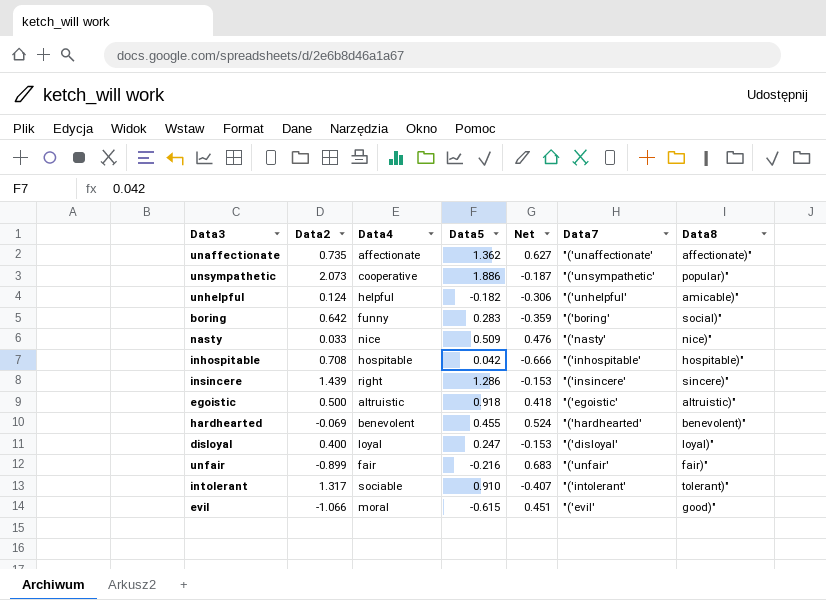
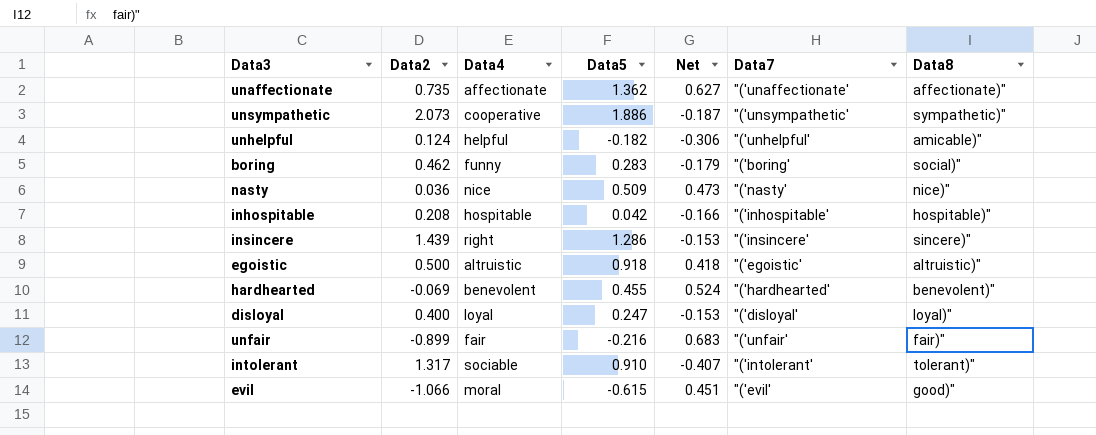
unsympathetic | Data8: popular)" -> sympathetic)"
boring | Data2: 0.642 -> 0.462
boring | Net: -0.359 -> -0.179
nasty | Data2: 0.033 -> 0.036
nasty | Net: 0.476 -> 0.473
inhospitable | Data2: 0.708 -> 0.208
inhospitable | Net: -0.666 -> -0.166

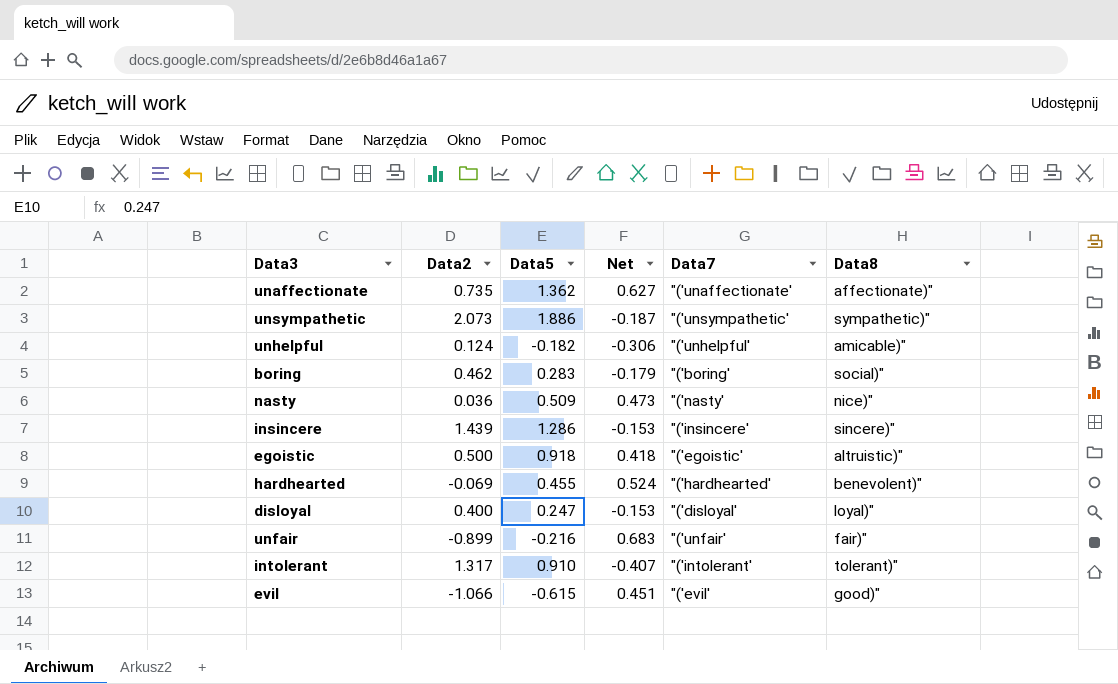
column Data4 | position: 3 -> none
row inhospitable: 0.208 | hospitable | 0.042 | -0.166 | "('inhospitable' | hospitable)" -> none

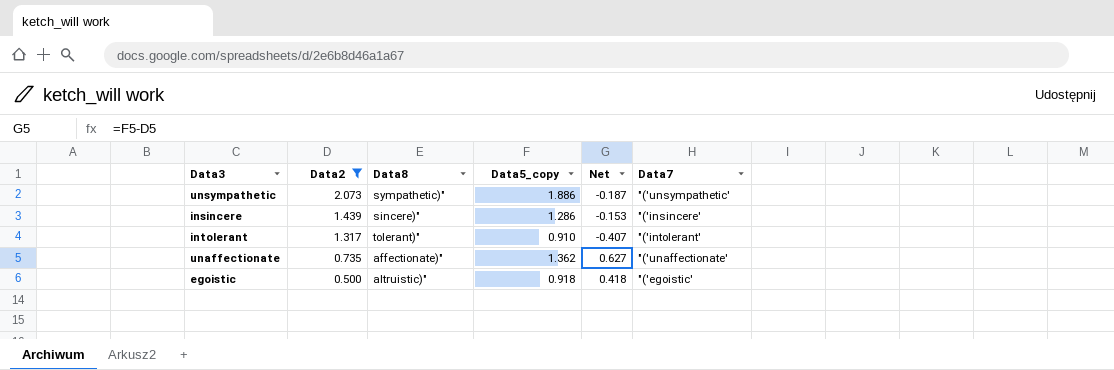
filter: none -> Data2 >= 0.500
row order: none -> Data2 descending
column Data8 | position: 6 -> 3
column name: Data5 -> Data5_copy

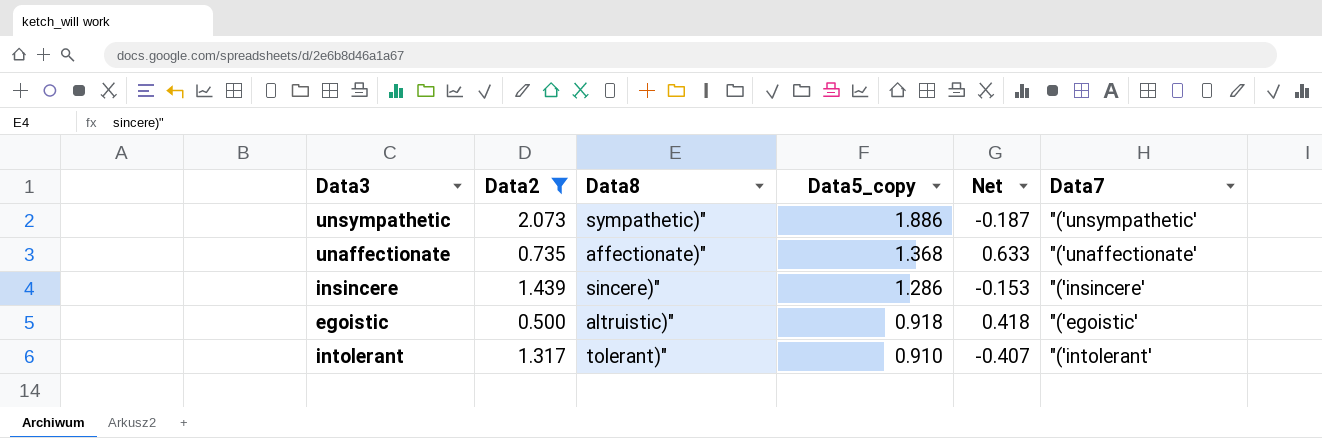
row order: Data2 descending -> Data5_copy descending
unaffectionate | Data5_copy: 1.362 -> 1.368
unaffectionate | Net: 0.627 -> 0.633

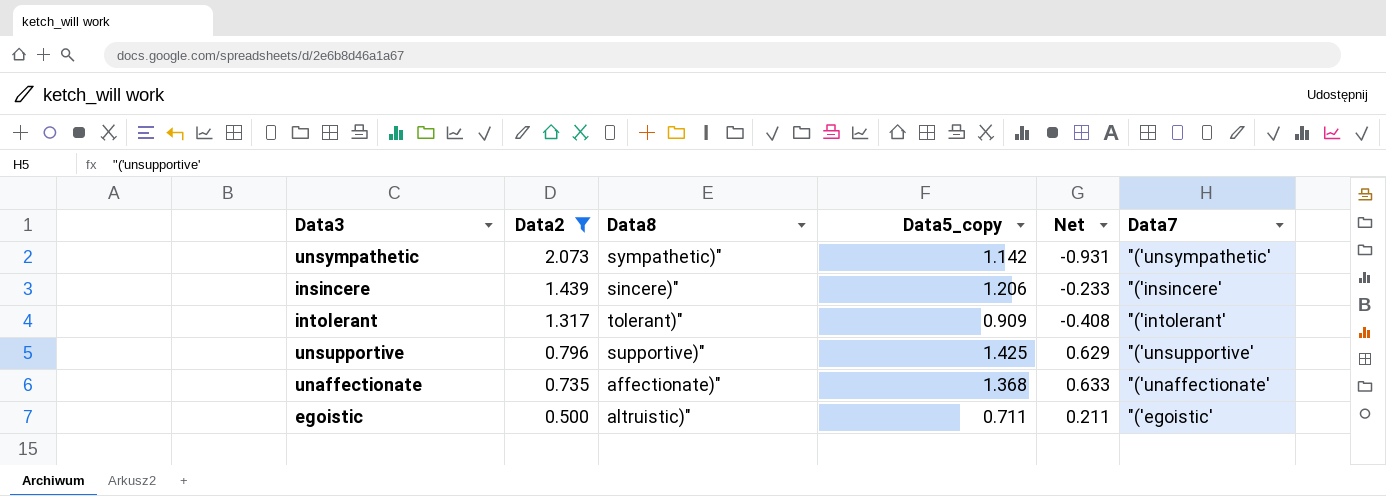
row order: Data5_copy descending -> Data2 descending
unsympathetic | Data5_copy: 1.886 -> 1.142
unsympathetic | Net: -0.187 -> -0.931
insincere | Data5_copy: 1.286 -> 1.206
insincere | Net: -0.153 -> -0.233
intolerant | Data5_copy: 0.910 -> 0.909
intolerant | Net: -0.407 -> -0.408
row unsupportive: none -> 0.796 | supportive)" | 1.425 | 0.629 | "('unsupportive'
egoistic | Data5_copy: 0.918 -> 0.711
egoistic | Net: 0.418 -> 0.211

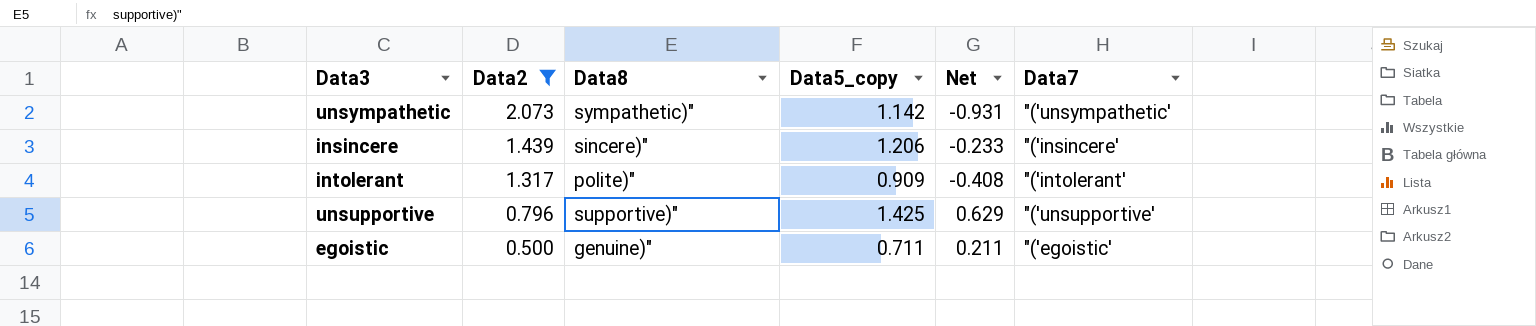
row unaffectionate: 0.735 | affectionate)" | 1.368 | 0.633 | "('unaffectionate' -> none
intolerant | Data8: tolerant)" -> polite)"
egoistic | Data8: altruistic)" -> genuine)"

